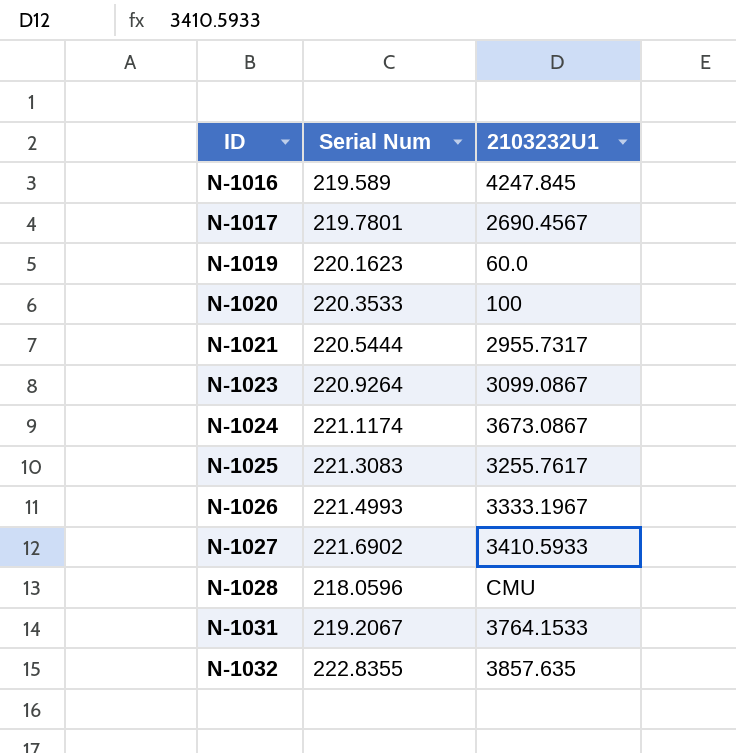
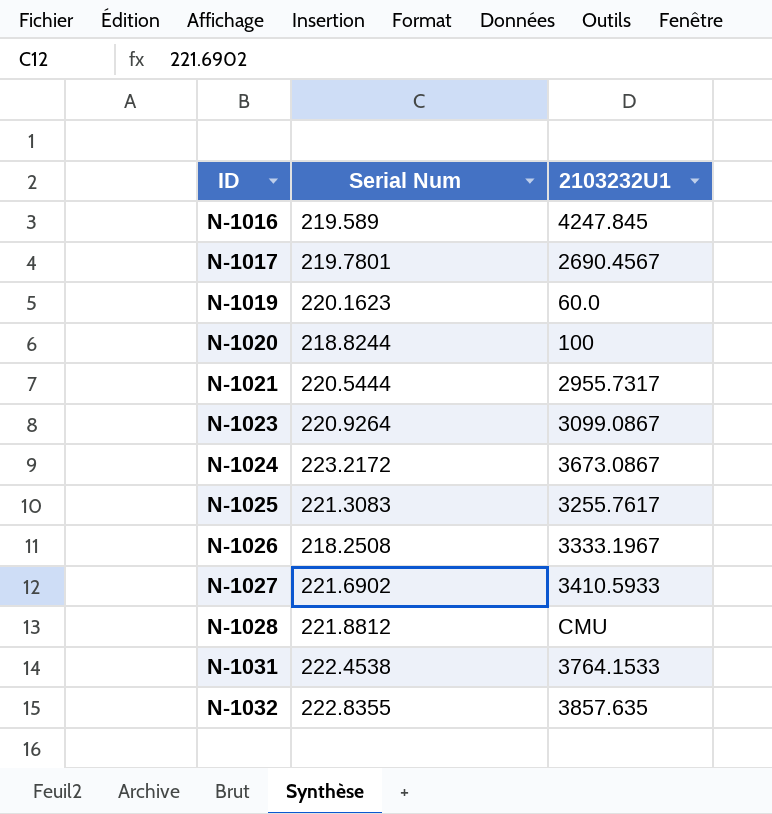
N-1020 | Serial Num: 220.3533 -> 218.8244
N-1024 | Serial Num: 221.1174 -> 223.2172
N-1026 | Serial Num: 221.4993 -> 218.2508
N-1028 | Serial Num: 218.0596 -> 221.8812
N-1031 | Serial Num: 219.2067 -> 222.4538

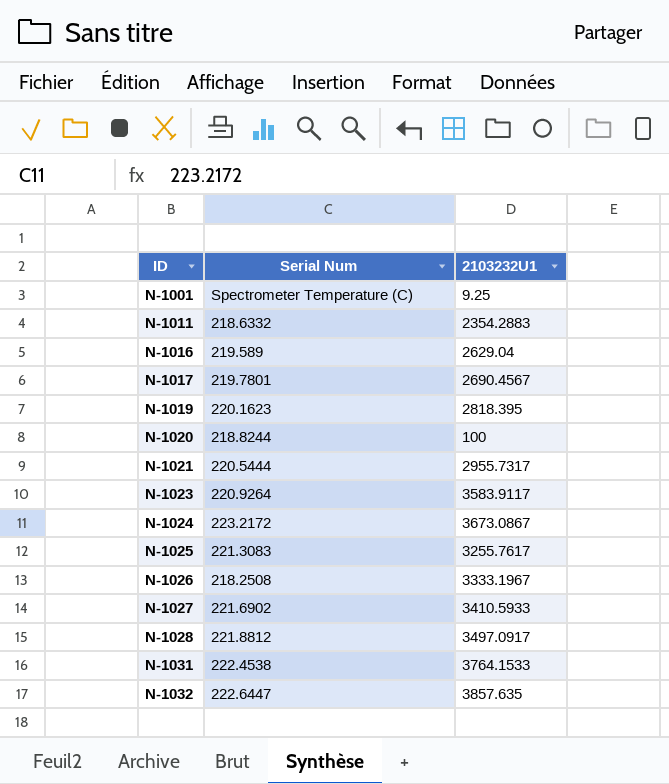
row N-1001: none -> Spectrometer Temperature (C) | 9.25
row N-1011: none -> 218.6332 | 2354.2883
N-1016 | 2103232U1: 4247.845 -> 2629.04
N-1019 | 2103232U1: 60.0 -> 2818.395
N-1023 | 2103232U1: 3099.0867 -> 3583.9117
N-1028 | 2103232U1: CMU -> 3497.0917
N-1032 | Serial Num: 222.8355 -> 222.6447

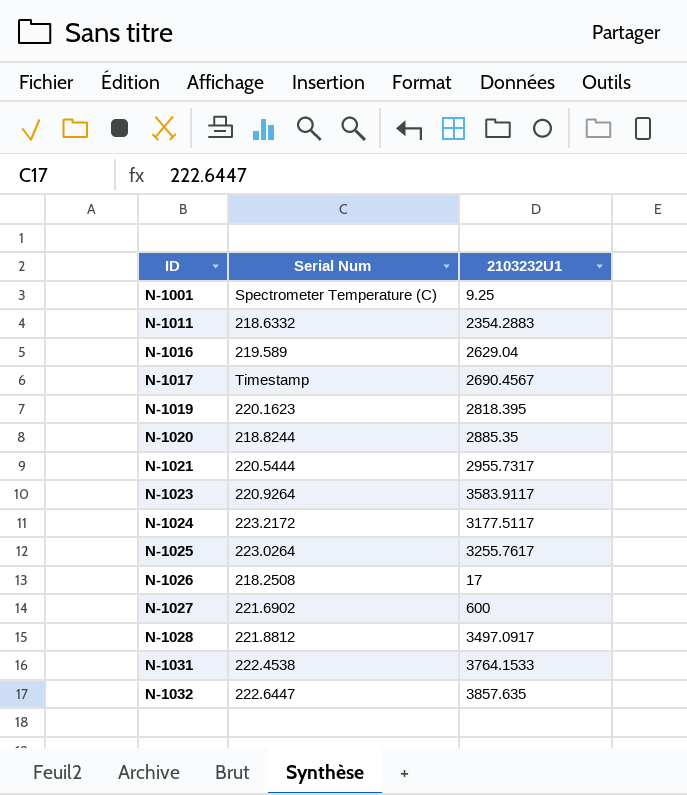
N-1017 | Serial Num: 219.7801 -> Timestamp
N-1020 | 2103232U1: 100 -> 2885.35
N-1024 | 2103232U1: 3673.0867 -> 3177.5117
N-1025 | Serial Num: 221.3083 -> 223.0264
N-1026 | 2103232U1: 3333.1967 -> 17
N-1027 | 2103232U1: 3410.5933 -> 600

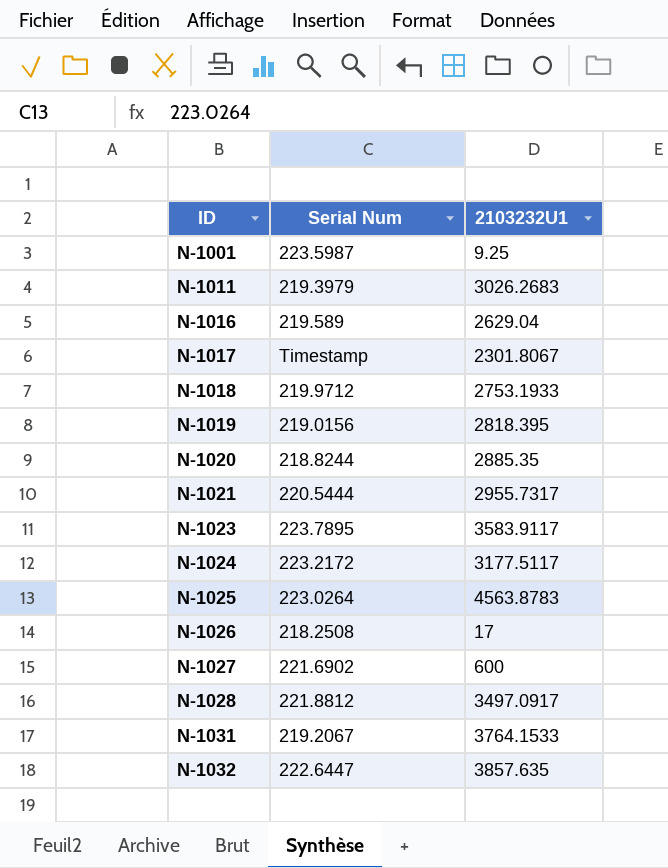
N-1001 | Serial Num: Spectrometer Temperature (C) -> 223.5987
N-1011 | Serial Num: 218.6332 -> 219.3979
N-1011 | 2103232U1: 2354.2883 -> 3026.2683
N-1017 | 2103232U1: 2690.4567 -> 2301.8067
row N-1018: none -> 219.9712 | 2753.1933
N-1019 | Serial Num: 220.1623 -> 219.0156
N-1023 | Serial Num: 220.9264 -> 223.7895
N-1025 | 2103232U1: 3255.7617 -> 4563.8783
N-1031 | Serial Num: 222.4538 -> 219.2067

